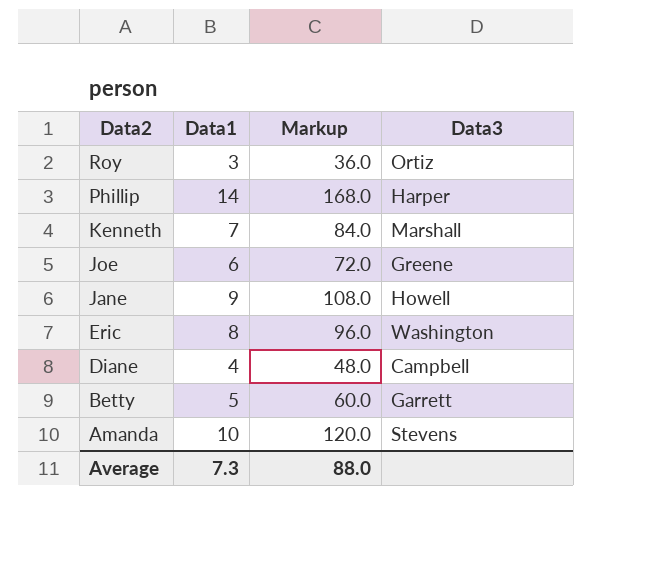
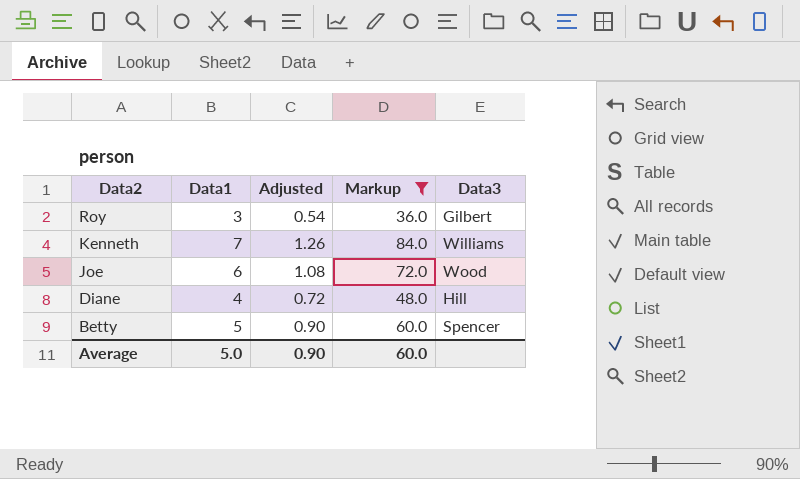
filter: none -> Markup <= 84.0
column Adjusted | formula: none -> [Data1] * 0.18
Roy | Data3: Ortiz -> Gilbert
Kenneth | Data3: Marshall -> Williams
Joe | Data3: Greene -> Wood
Diane | Data3: Campbell -> Hill
Betty | Data3: Garrett -> Spencer
Average | Data1: 7.3 -> 5.0
Average | Markup: 88.0 -> 60.0

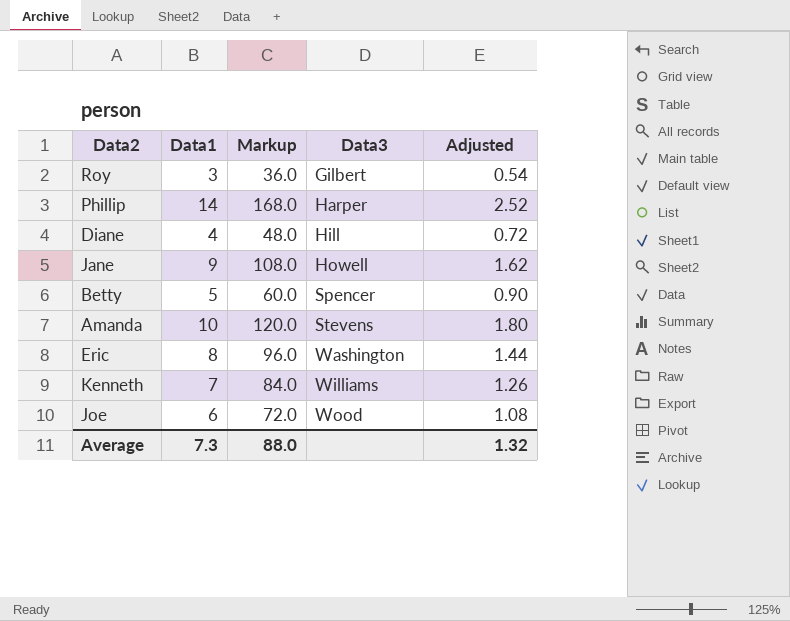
filter: Markup <= 84.0 -> none
row order: Data2 descending -> Data3 ascending
column Adjusted | position: 3 -> 5
Average | Data1: 5.0 -> 7.3
Average | Markup: 60.0 -> 88.0
Average | Adjusted: 0.90 -> 1.32

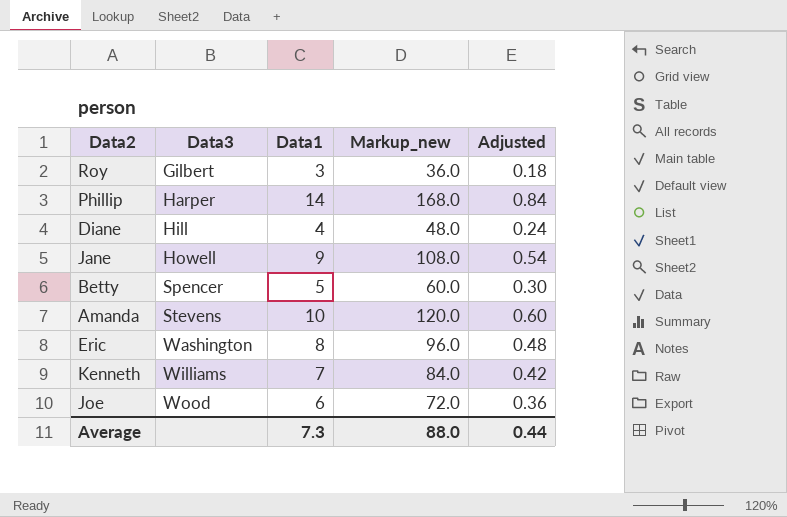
column Data3 | position: 4 -> 2
column name: Markup -> Markup_new
column Adjusted | formula: [Data1] * 0.18 -> [Data1] * 0.06
Average | Adjusted: 1.32 -> 0.44

